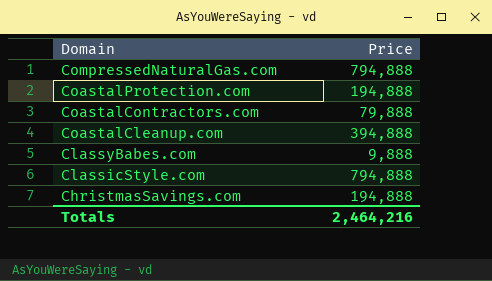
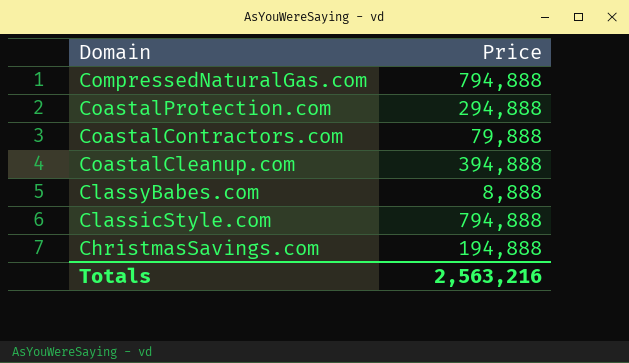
CoastalProtection.com | Price: 194,888 -> 294,888
ClassyBabes.com | Price: 9,888 -> 8,888
Totals | Price: 2,464,216 -> 2,563,216

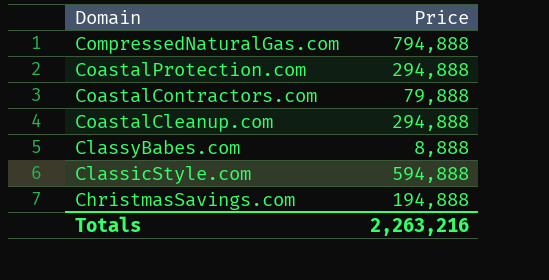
CoastalCleanup.com | Price: 394,888 -> 294,888
ClassicStyle.com | Price: 794,888 -> 594,888
Totals | Price: 2,563,216 -> 2,263,216

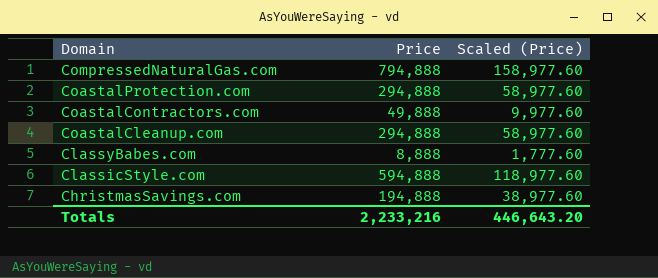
column Scaled (Price) | formula: none -> [Price] * 0.2
CoastalContractors.com | Price: 79,888 -> 49,888
Totals | Price: 2,263,216 -> 2,233,216

